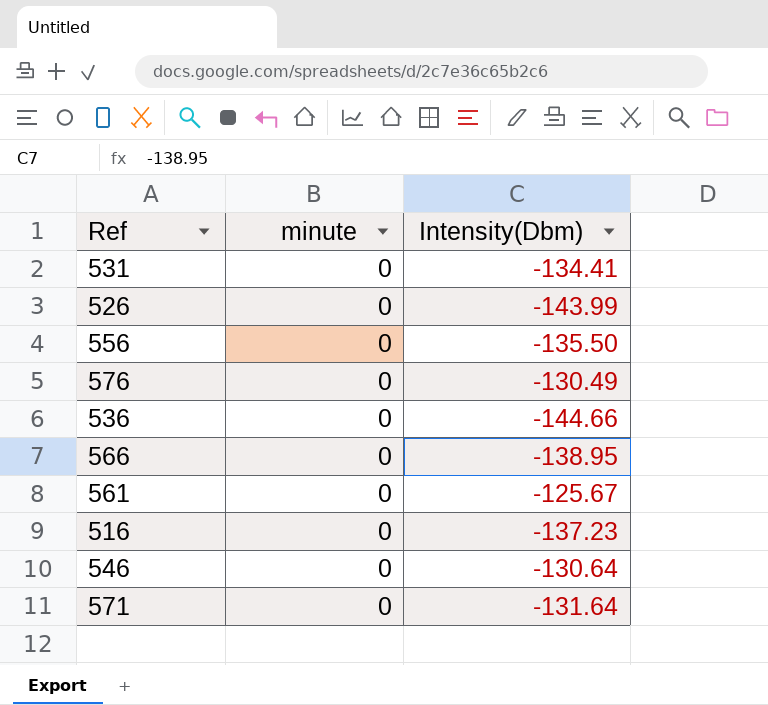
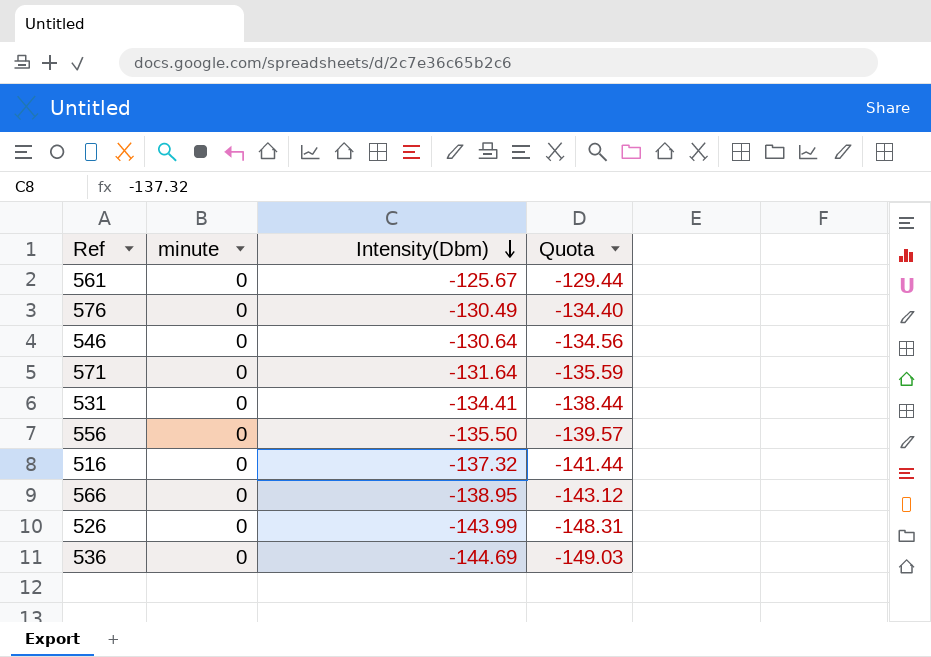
row order: none -> Intensity(Dbm) descending
column Quota | formula: none -> [Intensity(Dbm)] * 1.03
516 | Intensity(Dbm): -137.23 -> -137.32
536 | Intensity(Dbm): -144.66 -> -144.69

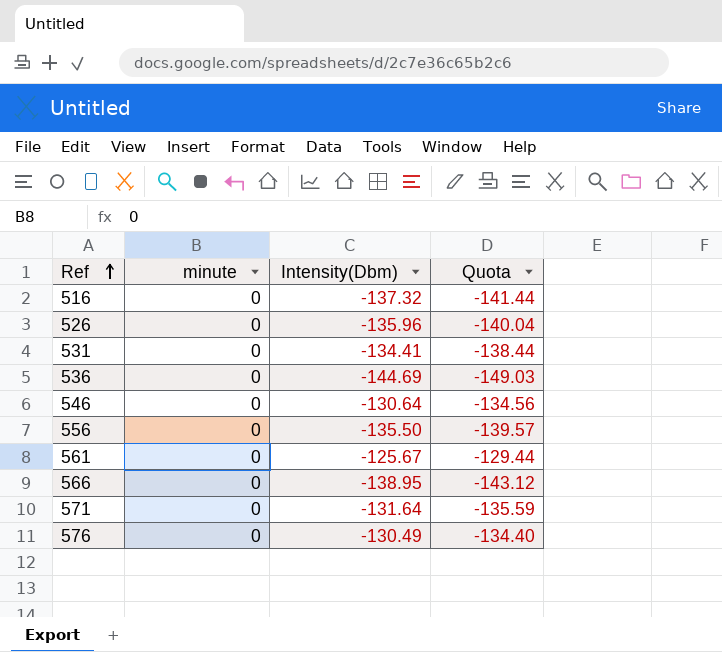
row order: Intensity(Dbm) descending -> Ref ascending
526 | Intensity(Dbm): -143.99 -> -135.96
526 | Quota: -148.31 -> -140.04

